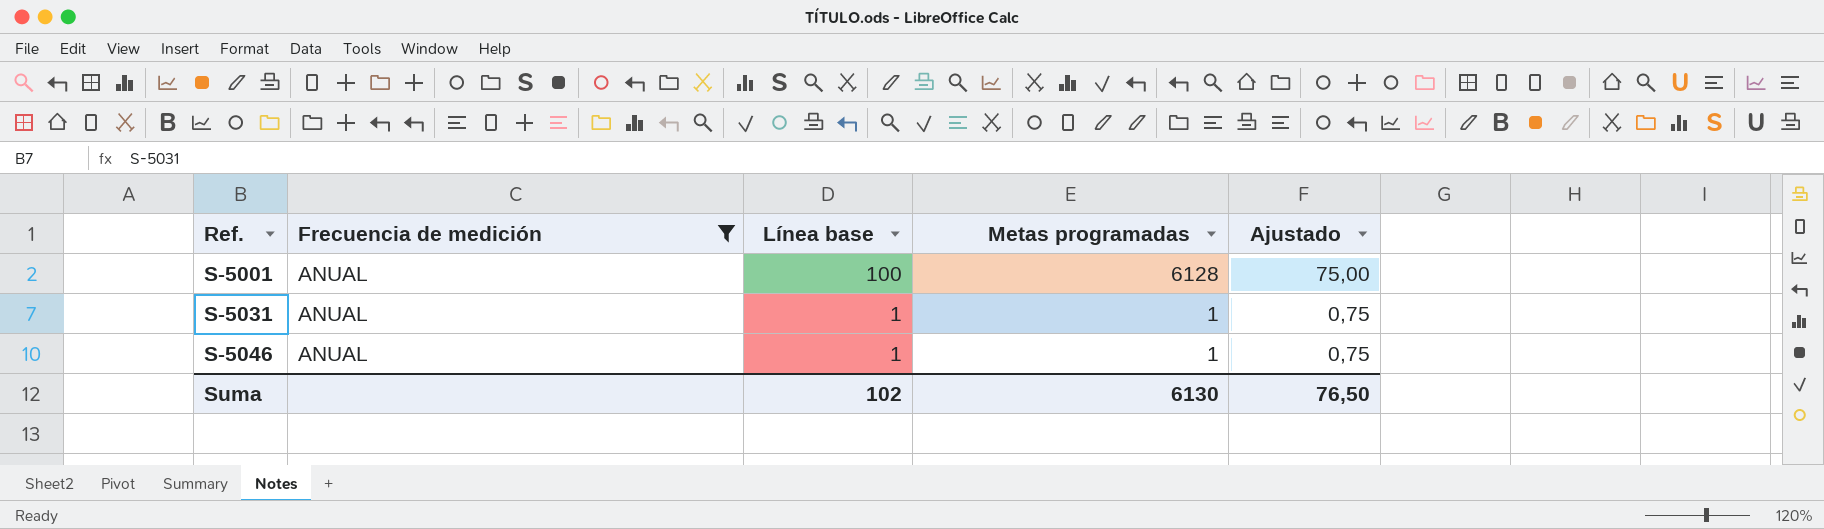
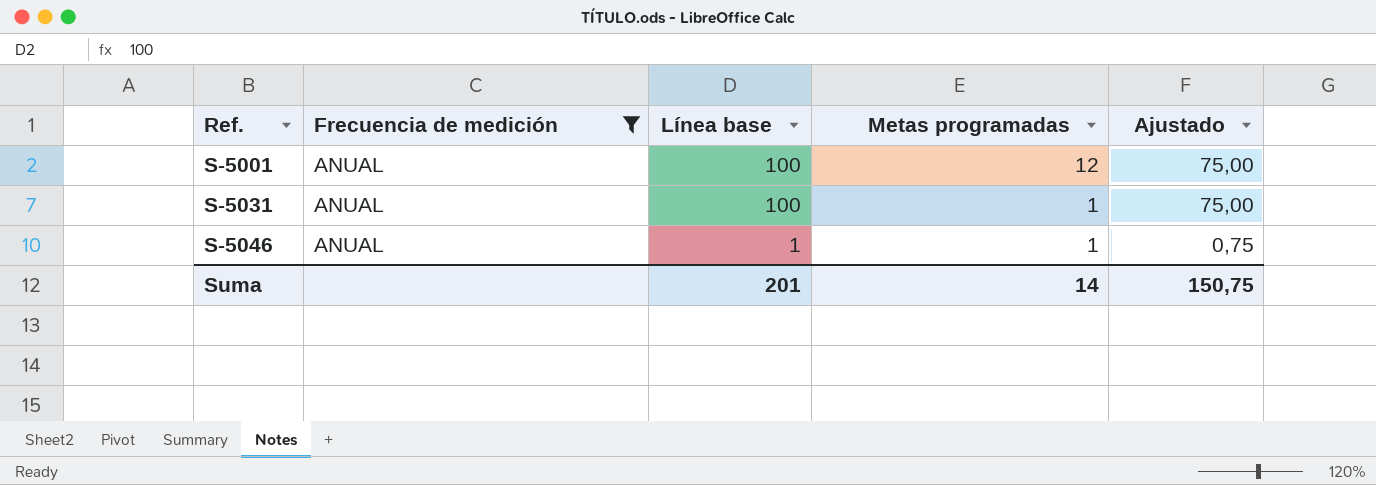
S-5001 | Metas programadas: 6128 -> 12
S-5031 | Línea base: 1 -> 100
S-5031 | Ajustado: 0,75 -> 75,00
Suma | Línea base: 102 -> 201
Suma | Metas programadas: 6130 -> 14
Suma | Ajustado: 76,50 -> 150,75

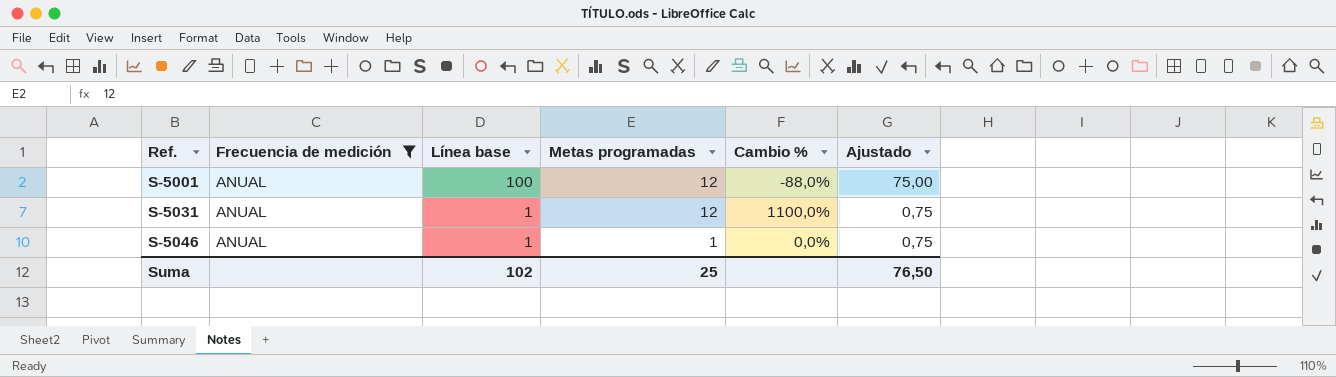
column Cambio % | formula: none -> ([Metas programadas] - [Línea base]) / [Línea base]
S-5031 | Línea base: 100 -> 1
S-5031 | Metas programadas: 1 -> 12
S-5031 | Ajustado: 75,00 -> 0,75
Suma | Línea base: 201 -> 102
Suma | Metas programadas: 14 -> 25
Suma | Ajustado: 150,75 -> 76,50

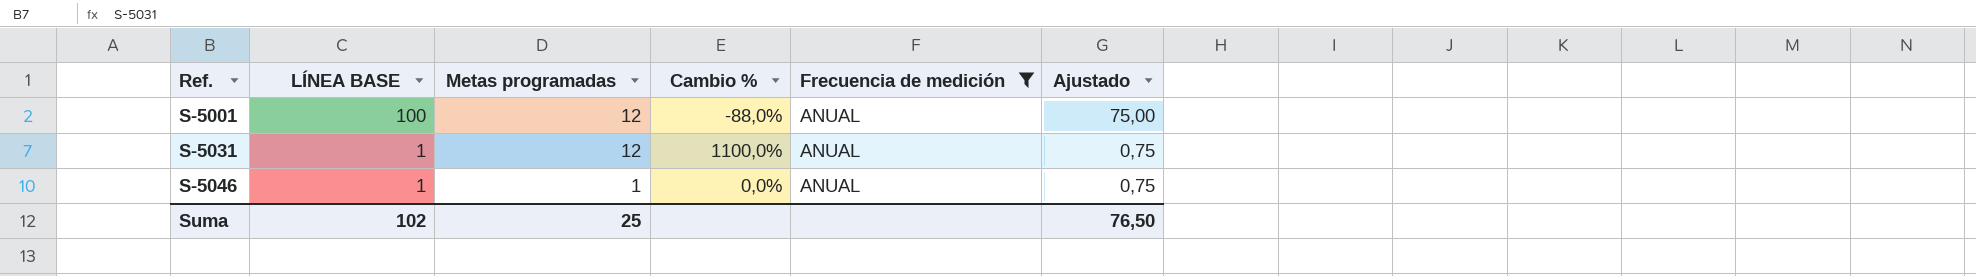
column name: Línea base -> LÍNEA BASE
column Frecuencia de medición | position: 2 -> 5

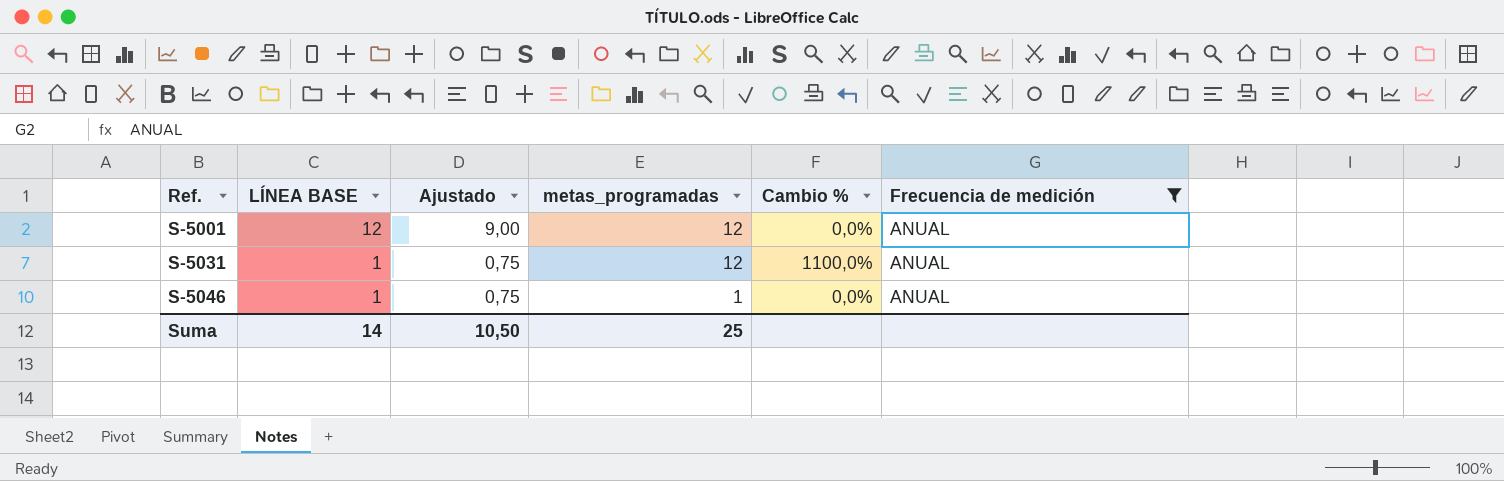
column Ajustado | position: 6 -> 3
column name: Metas programadas -> metas_programadas
S-5001 | LÍNEA BASE: 100 -> 12
S-5001 | Ajustado: 75,00 -> 9,00
S-5001 | Cambio %: -88,0% -> 0,0%
Suma | LÍNEA BASE: 102 -> 14
Suma | Ajustado: 76,50 -> 10,50

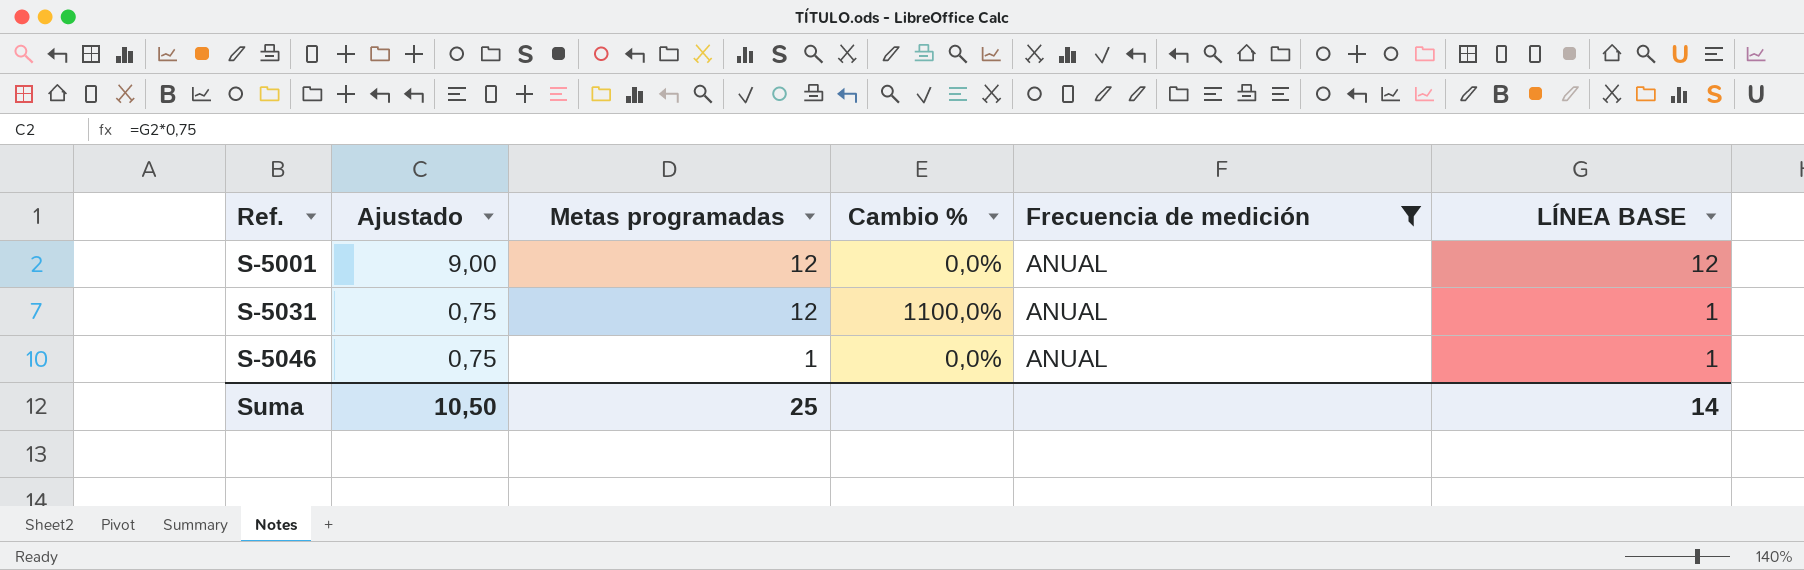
column name: metas_programadas -> Metas programadas
column LÍNEA BASE | position: 2 -> 6

